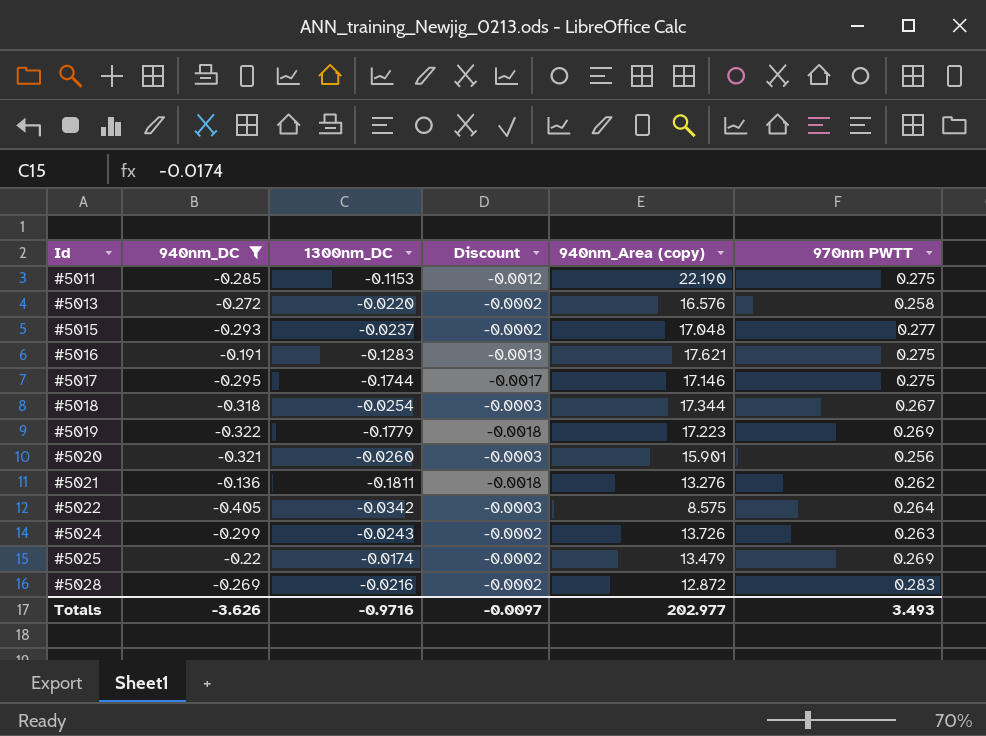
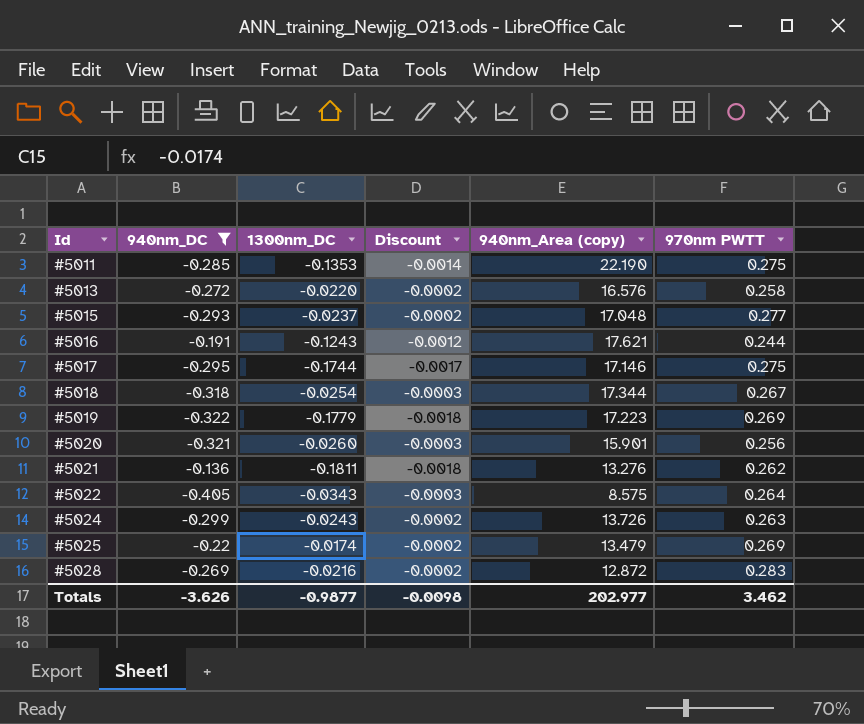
#5011 | 1300nm_DC: -0.1153 -> -0.1353
#5011 | Discount: -0.0012 -> -0.0014
#5016 | 1300nm_DC: -0.1283 -> -0.1243
#5016 | Discount: -0.0013 -> -0.0012
#5016 | 970nm PWTT: 0.275 -> 0.244
#5022 | 1300nm_DC: -0.0342 -> -0.0343
Totals | 1300nm_DC: -0.9716 -> -0.9877
Totals | Discount: -0.0097 -> -0.0098
Totals | 970nm PWTT: 3.493 -> 3.462

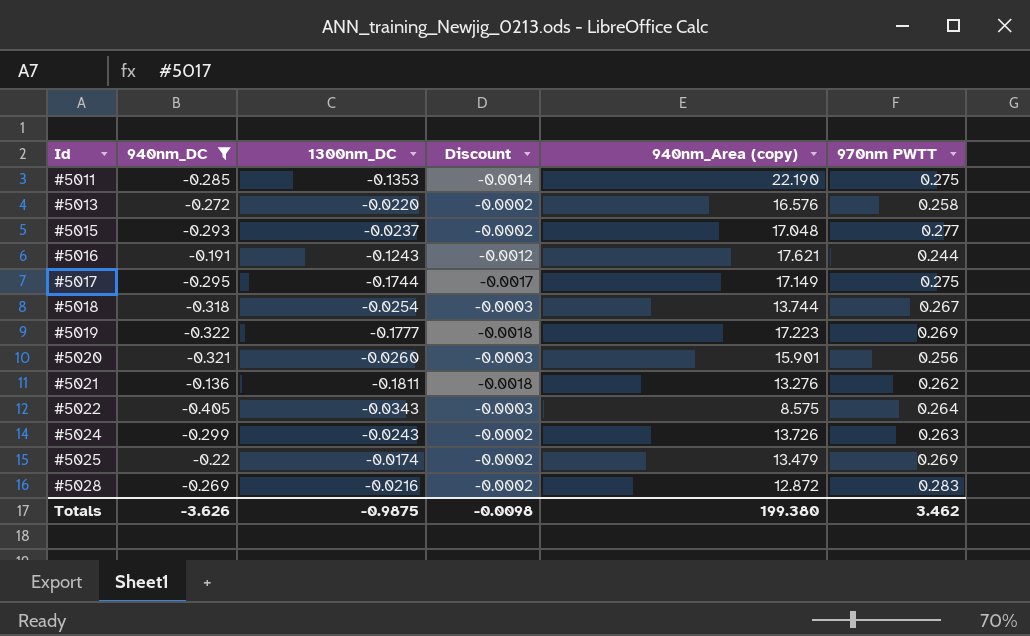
#5017 | 940nm_Area (copy): 17.146 -> 17.149
#5018 | 940nm_Area (copy): 17.344 -> 13.744
#5019 | 1300nm_DC: -0.1779 -> -0.1777
Totals | 1300nm_DC: -0.9877 -> -0.9875
Totals | 940nm_Area (copy): 202.977 -> 199.380

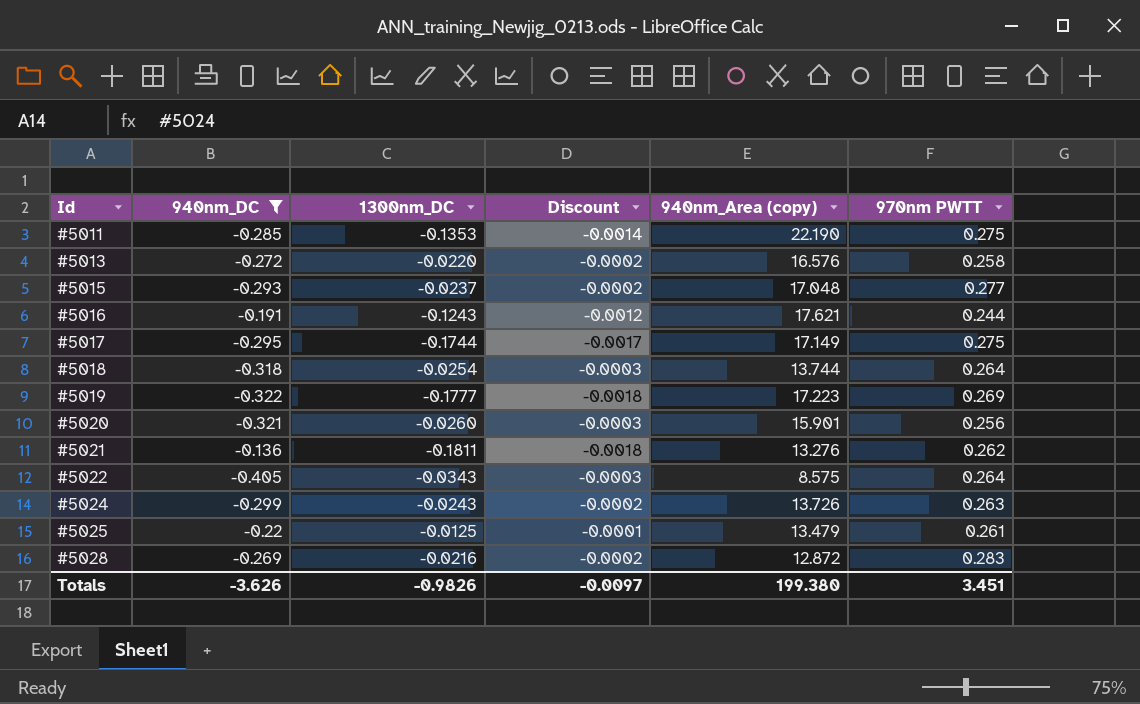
#5018 | 970nm PWTT: 0.267 -> 0.264
#5025 | 1300nm_DC: -0.0174 -> -0.0125
#5025 | Discount: -0.0002 -> -0.0001
#5025 | 970nm PWTT: 0.269 -> 0.261
Totals | 1300nm_DC: -0.9875 -> -0.9826
Totals | Discount: -0.0098 -> -0.0097
Totals | 970nm PWTT: 3.462 -> 3.451

